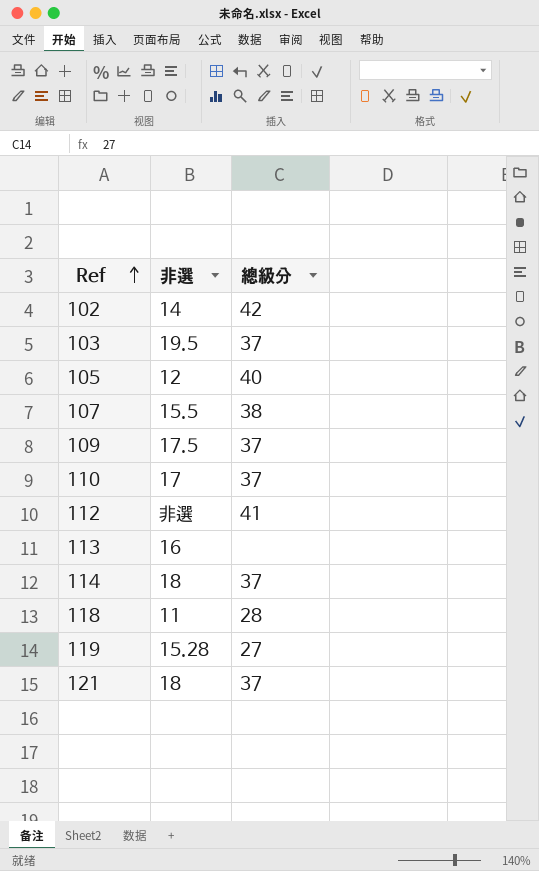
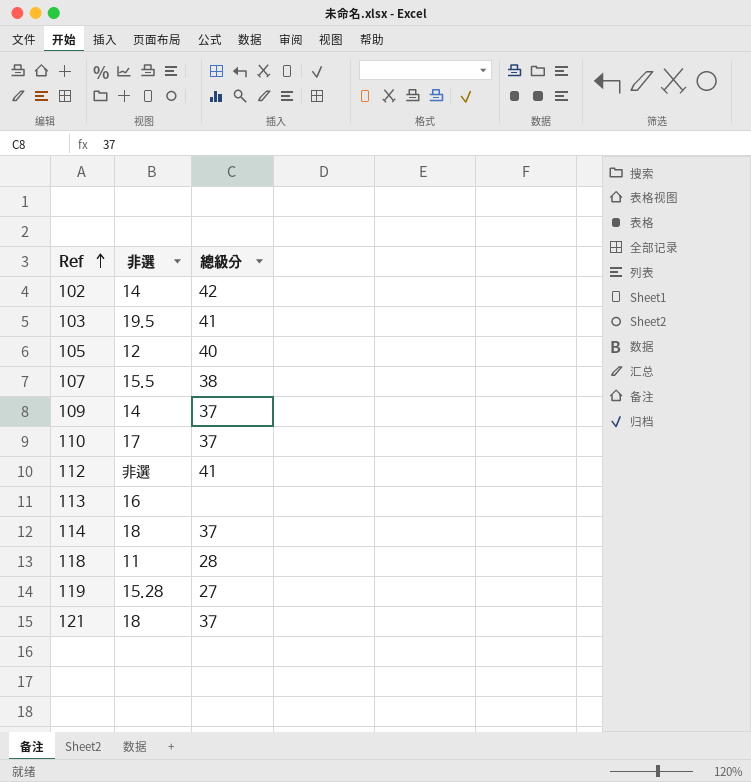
103 | 總級分: 37 -> 41
109 | 非選: 17.5 -> 14

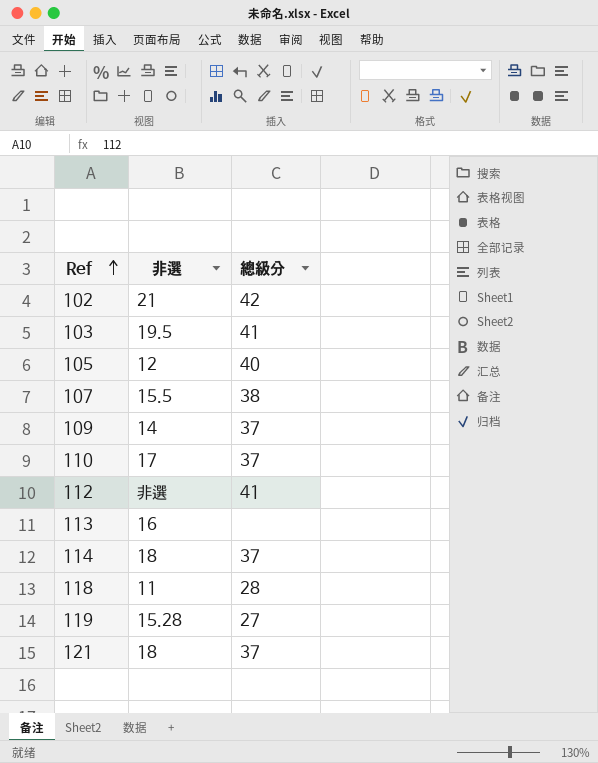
102 | 非選: 14 -> 21

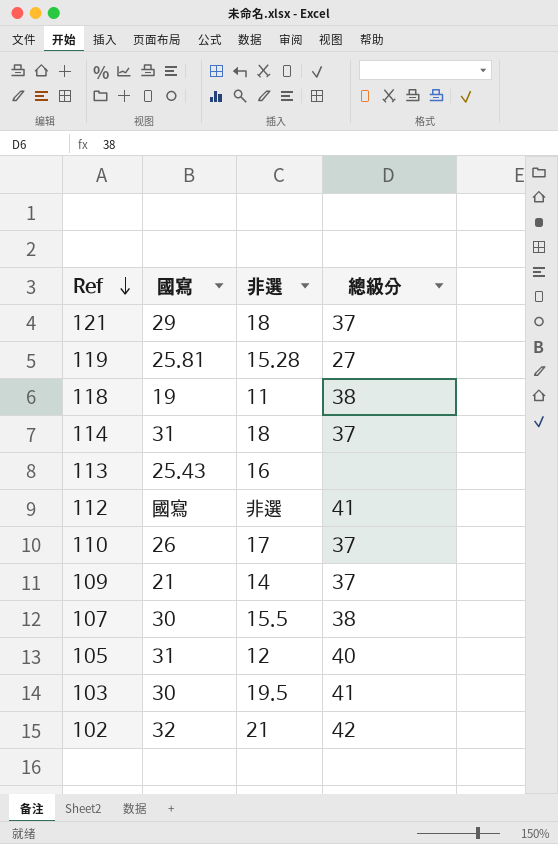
row order: Ref ascending -> Ref descending
column 國寫 | position: none -> 2
118 | 總級分: 28 -> 38

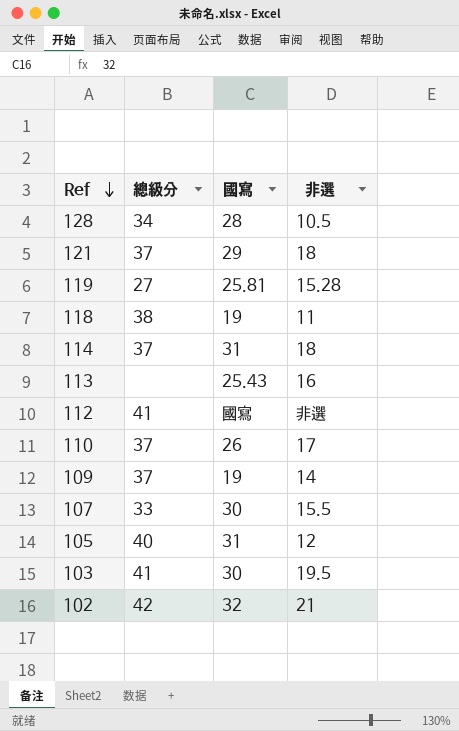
column 總級分 | position: 4 -> 2
row 128: none -> 34 | 28 | 10.5
109 | 國寫: 21 -> 19
107 | 總級分: 38 -> 33

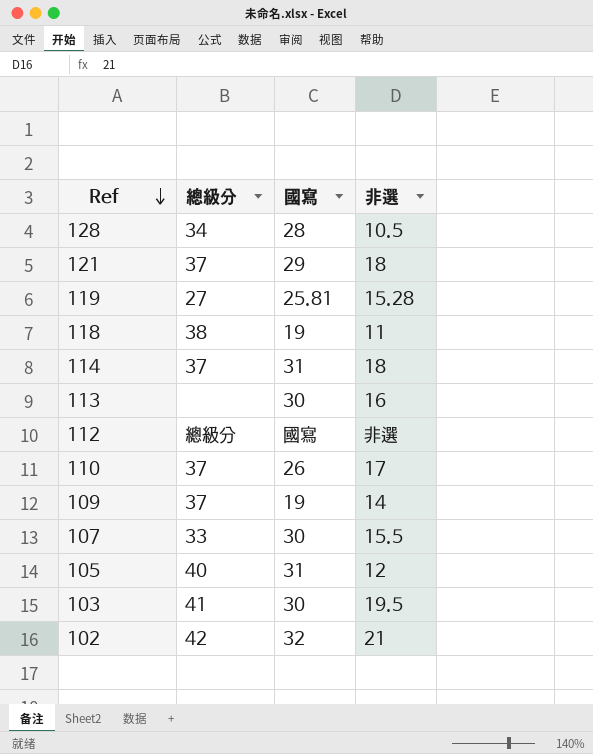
113 | 國寫: 25.43 -> 30
112 | 總級分: 41 -> 總級分

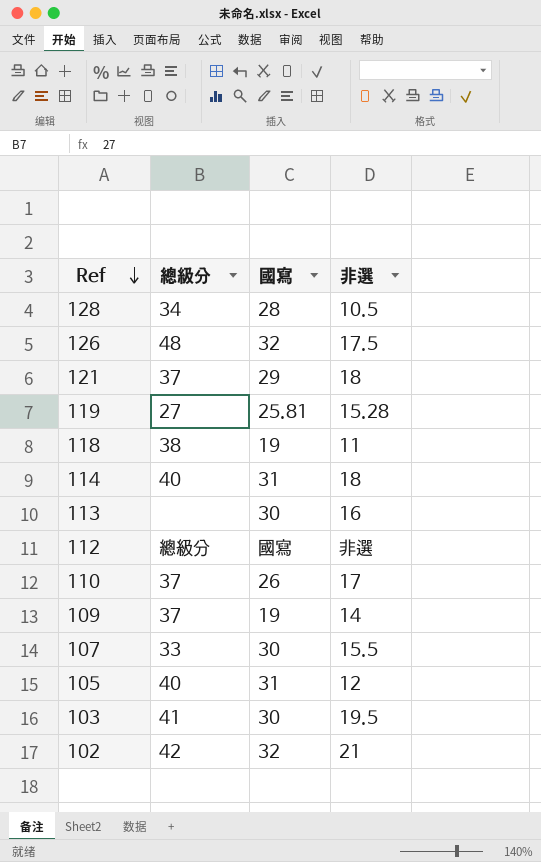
row 126: none -> 48 | 32 | 17.5
114 | 總級分: 37 -> 40

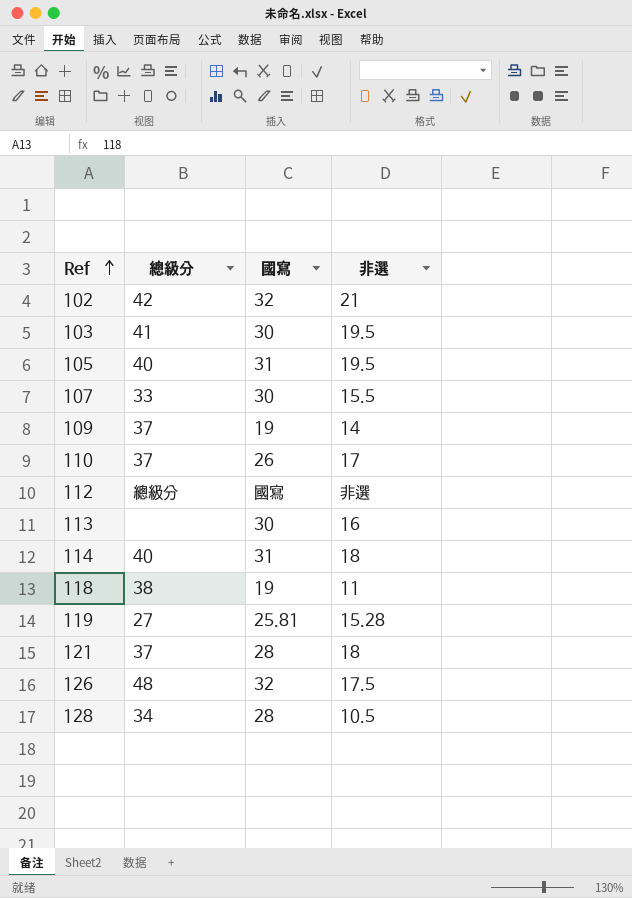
row order: Ref descending -> Ref ascending
105 | 非選: 12 -> 19.5
121 | 國寫: 29 -> 28

